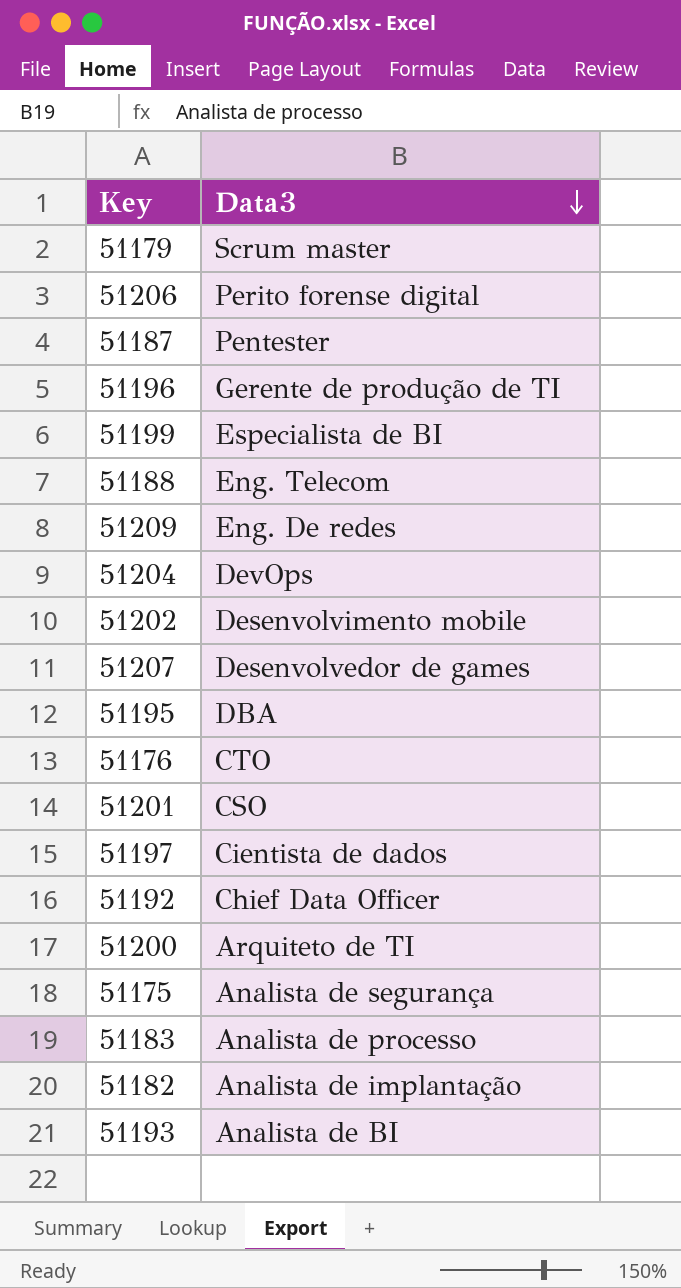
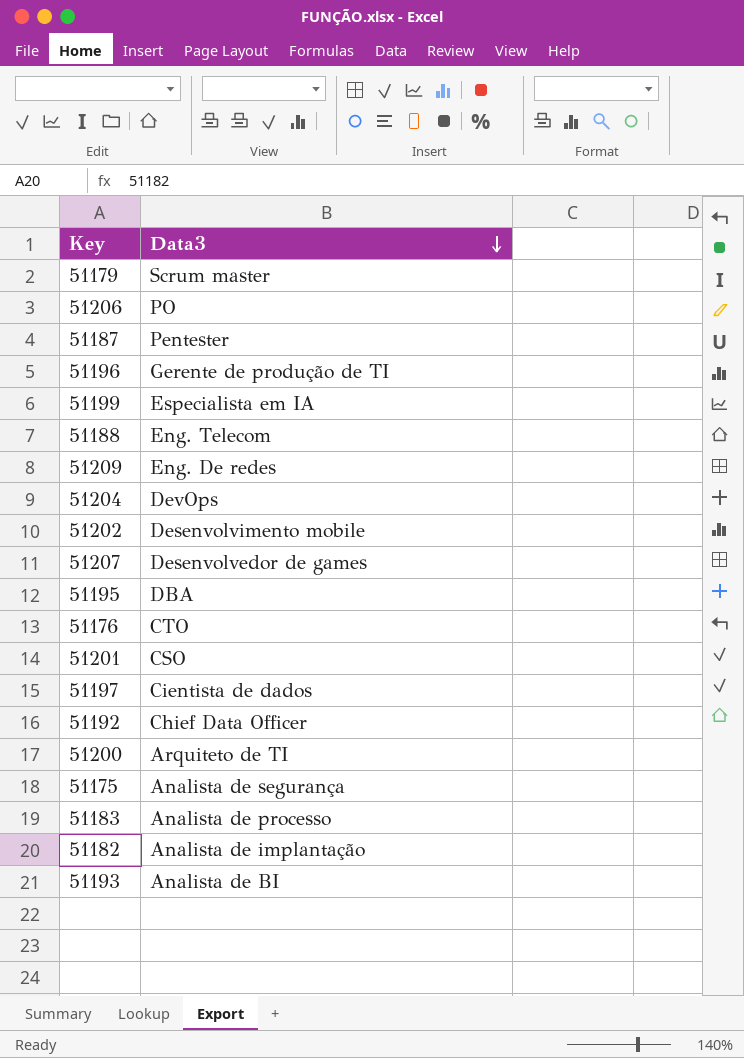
51206 | Data3: Perito forense digital -> PO
51199 | Data3: Especialista de BI -> Especialista em IA

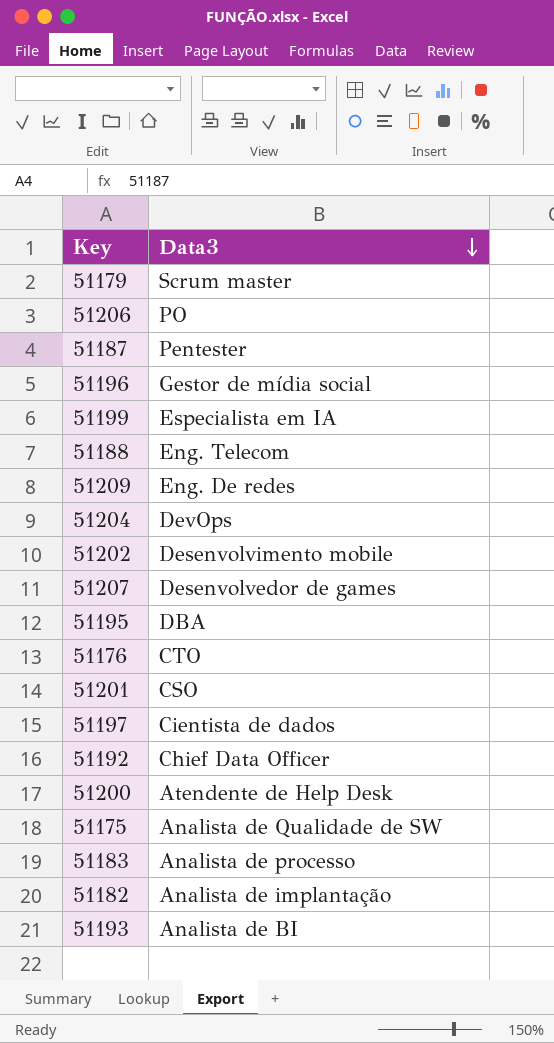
51196 | Data3: Gerente de produção de TI -> Gestor de mídia social
51200 | Data3: Arquiteto de TI -> Atendente de Help Desk
51175 | Data3: Analista de segurança -> Analista de Qualidade de SW

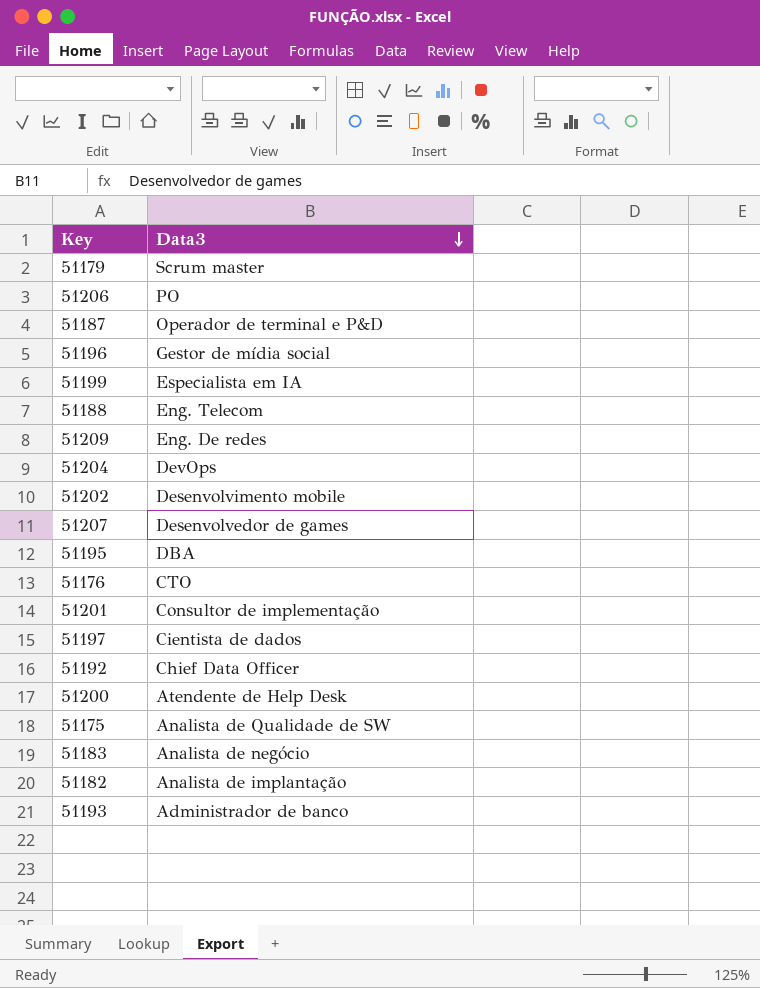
51187 | Data3: Pentester -> Operador de terminal e P&D
51201 | Data3: CSO -> Consultor de implementação
51183 | Data3: Analista de processo -> Analista de negócio
51193 | Data3: Analista de BI -> Administrador de banco

